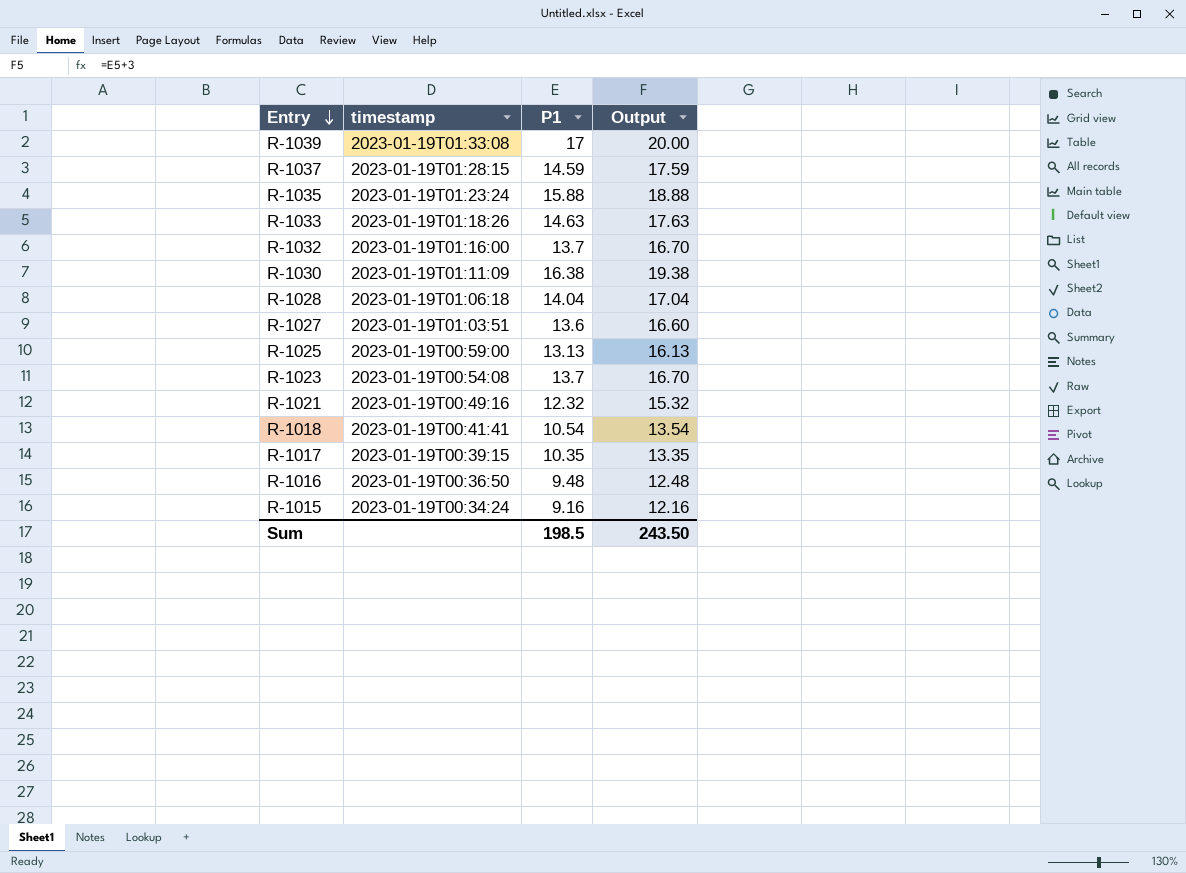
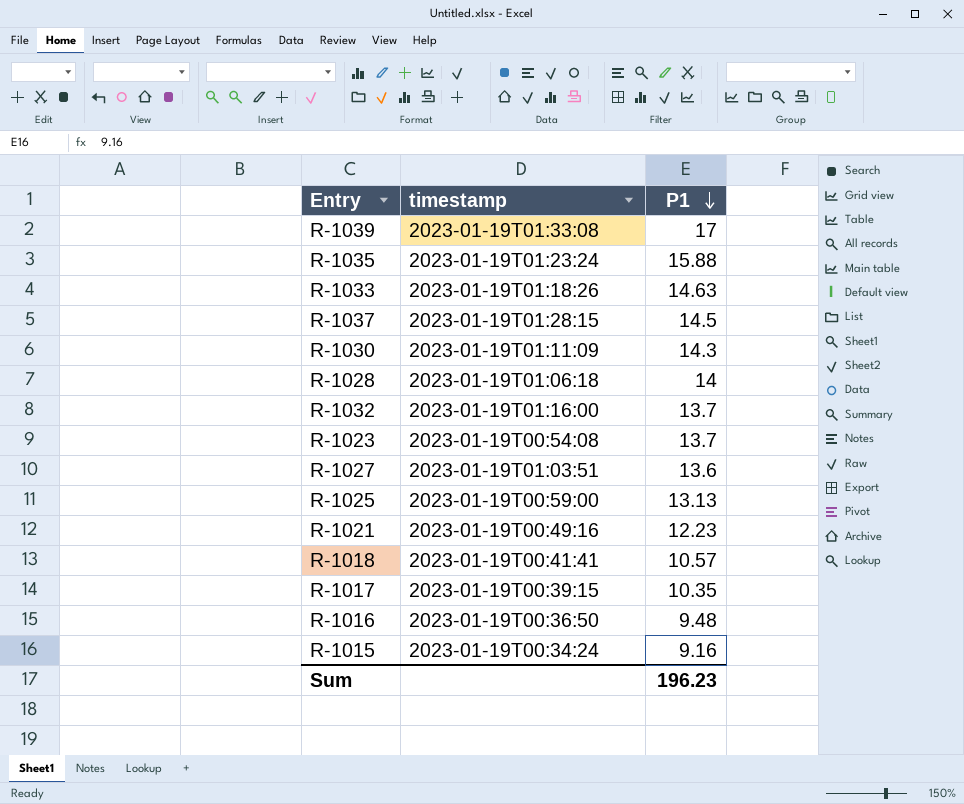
row order: Entry descending -> P1 descending
column Output | formula: [P1] + 3 -> none
R-1037 | P1: 14.59 -> 14.5
R-1030 | P1: 16.38 -> 14.3
R-1028 | P1: 14.04 -> 14
R-1021 | P1: 12.32 -> 12.23
R-1018 | P1: 10.54 -> 10.57
Sum | P1: 198.5 -> 196.23

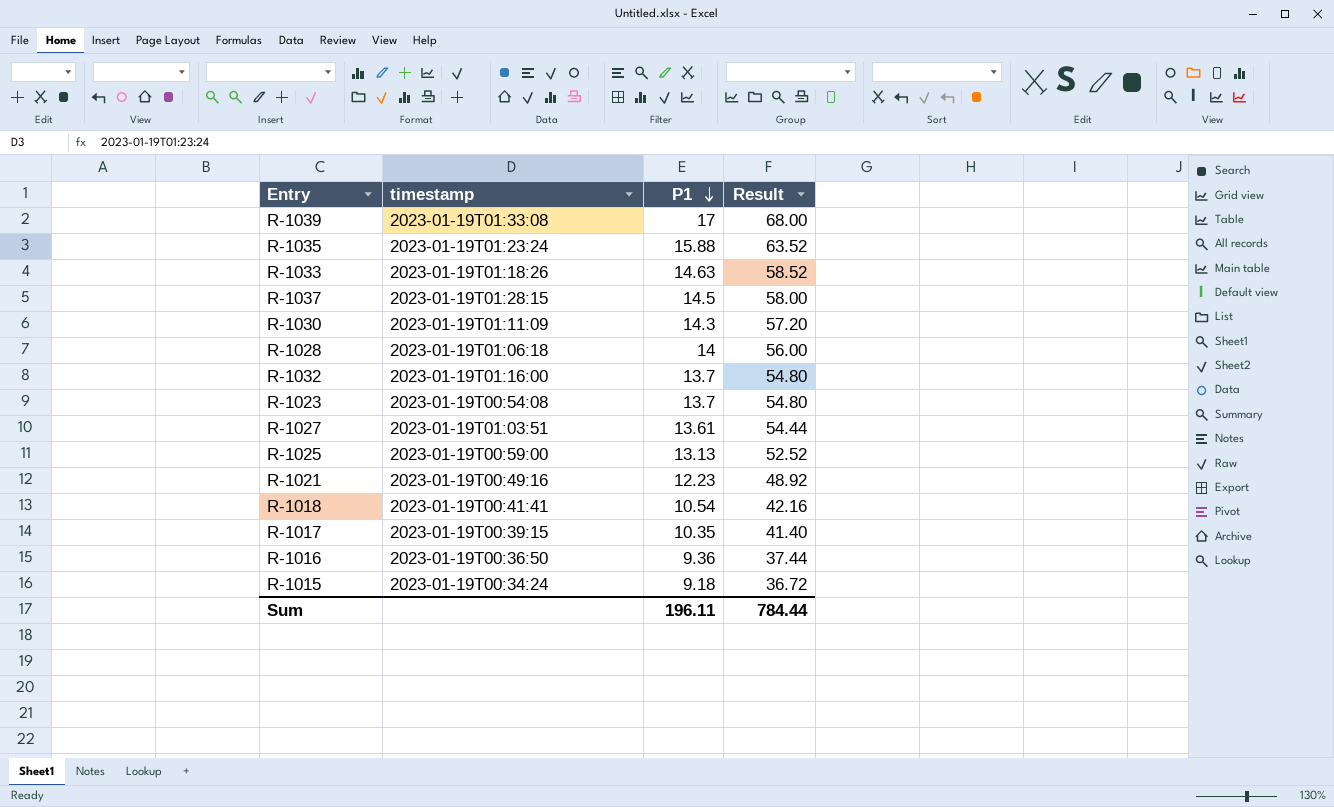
column Result | formula: none -> [P1] * 4
R-1027 | P1: 13.6 -> 13.61
R-1018 | P1: 10.57 -> 10.54
R-1016 | P1: 9.48 -> 9.36
R-1015 | P1: 9.16 -> 9.18
Sum | P1: 196.23 -> 196.11

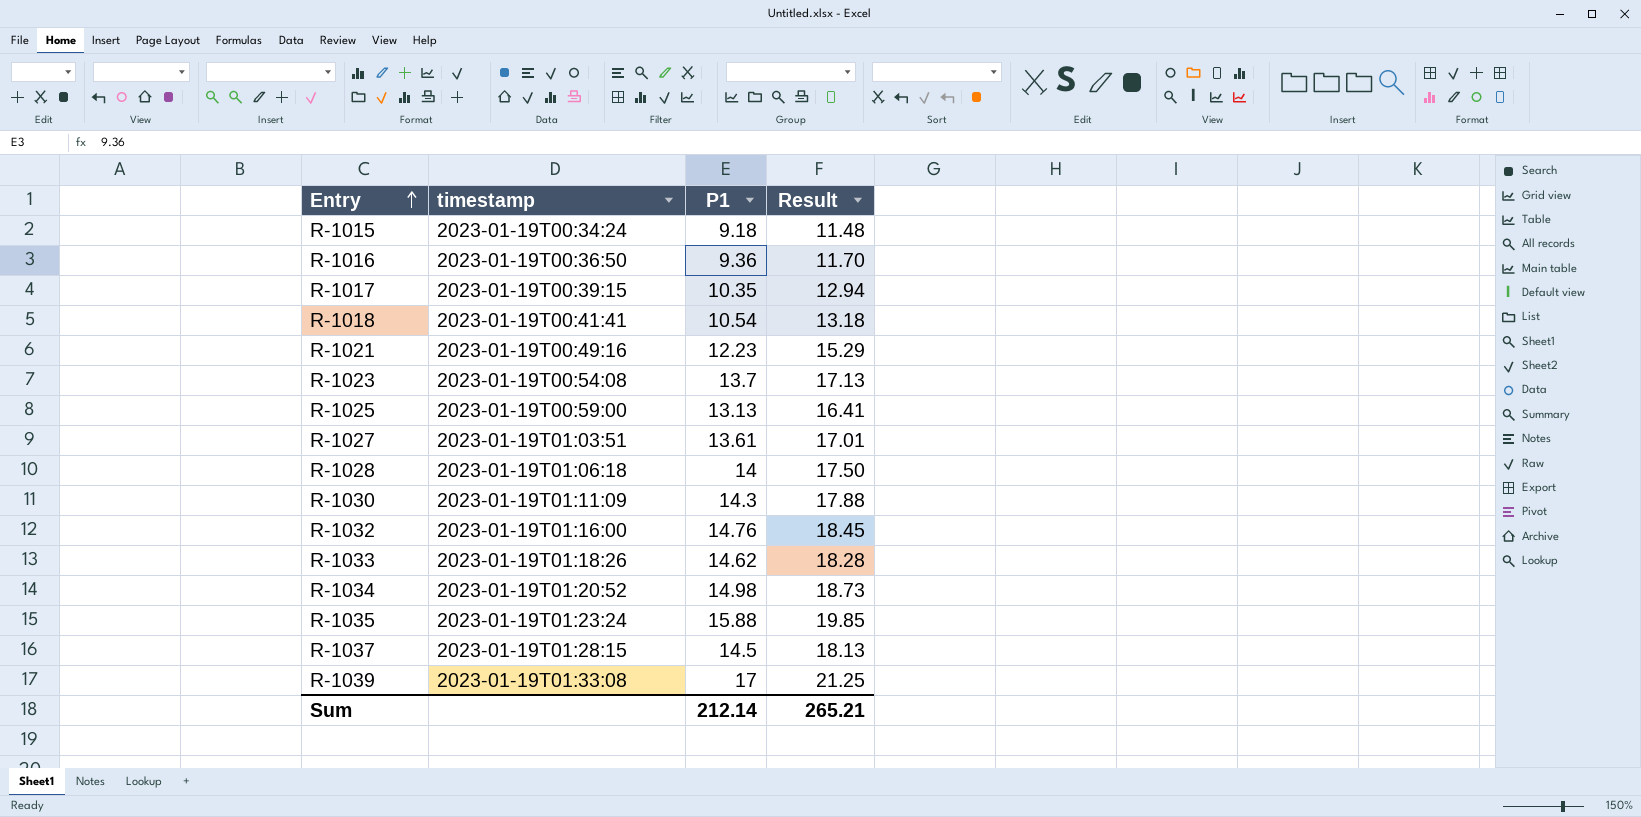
row order: P1 descending -> Entry ascending
column Result | formula: [P1] * 4 -> [P1] * 1.25
R-1032 | P1: 13.7 -> 14.76
R-1033 | P1: 14.63 -> 14.62
row R-1034: none -> 2023-01-19T01:20:52 | 14.98 | 18.73
Sum | P1: 196.11 -> 212.14
Sum | Result: 784.44 -> 265.21

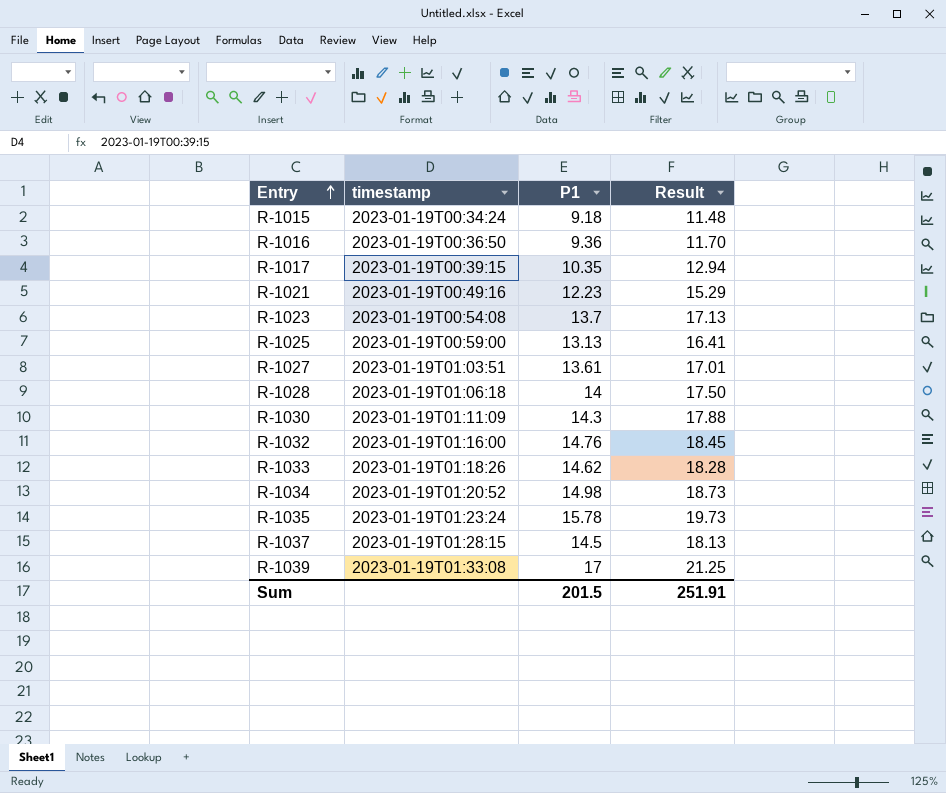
row R-1018: 2023-01-19T00:41:41 | 10.54 | 13.18 -> none
R-1035 | P1: 15.88 -> 15.78
R-1035 | Result: 19.85 -> 19.73
Sum | P1: 212.14 -> 201.5
Sum | Result: 265.21 -> 251.91

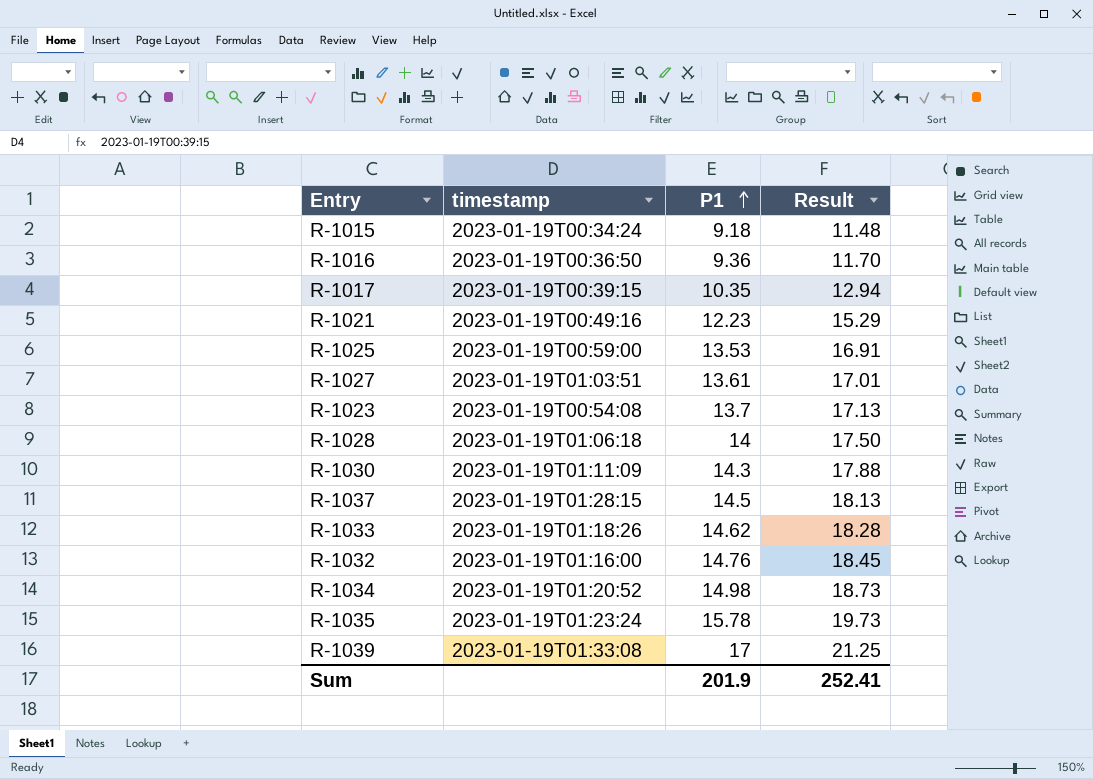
row order: Entry ascending -> P1 ascending
R-1025 | P1: 13.13 -> 13.53
R-1025 | Result: 16.41 -> 16.91
Sum | P1: 201.5 -> 201.9
Sum | Result: 251.91 -> 252.41

